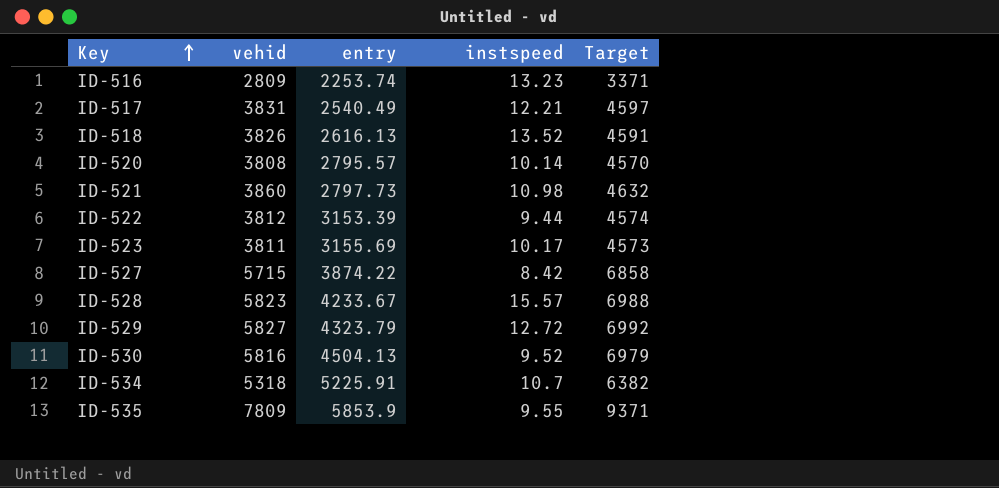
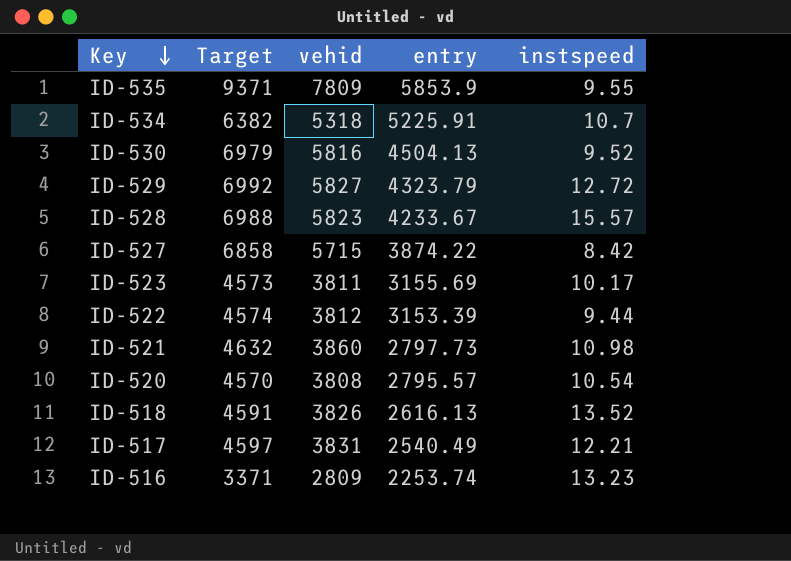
row order: Key ascending -> Key descending
column Target | position: 5 -> 2
ID-520 | instspeed: 10.14 -> 10.54

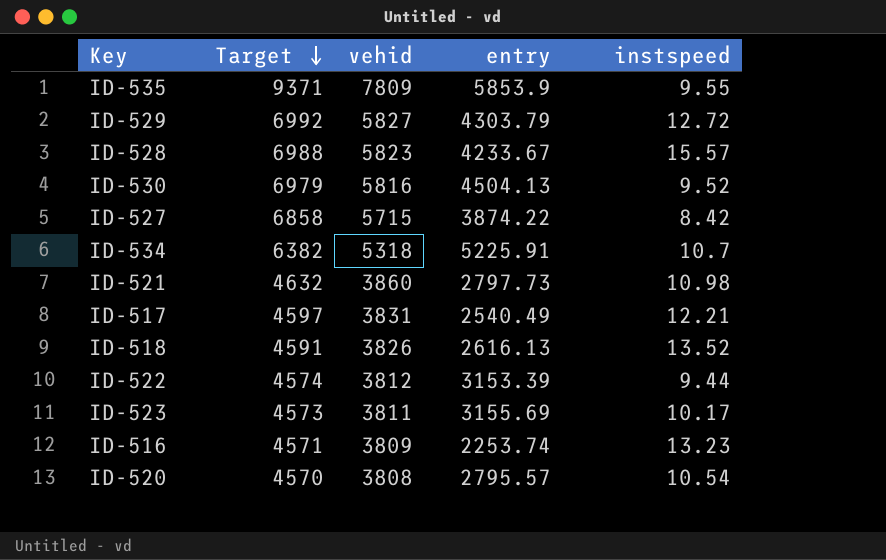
row order: Key descending -> Target descending
ID-529 | entry: 4323.79 -> 4303.79
ID-516 | Target: 3371 -> 4571
ID-516 | vehid: 2809 -> 3809

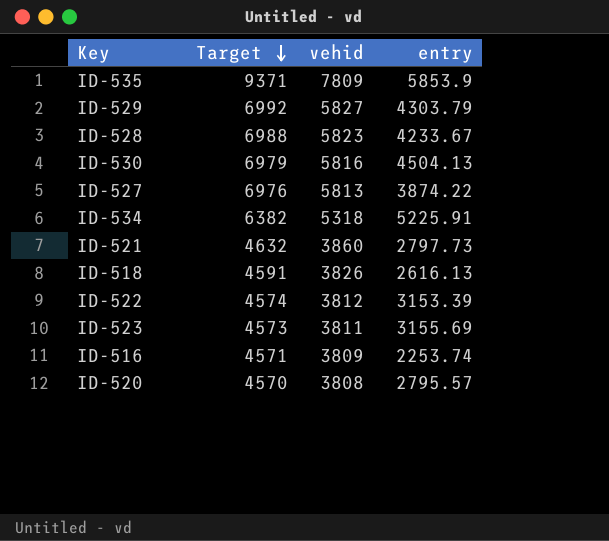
column instspeed | position: 5 -> none
row ID-517: 4597 | 3831 | 2540.49 | 12.21 -> none
ID-527 | Target: 6858 -> 6976
ID-527 | vehid: 5715 -> 5813

